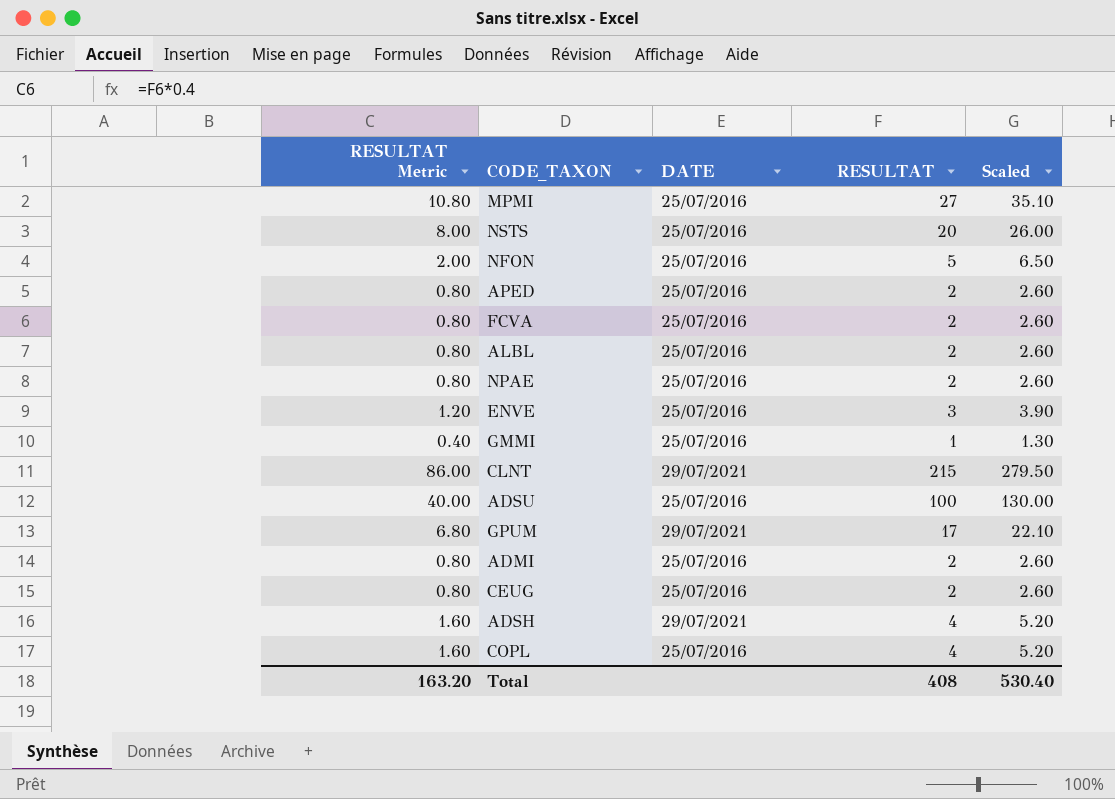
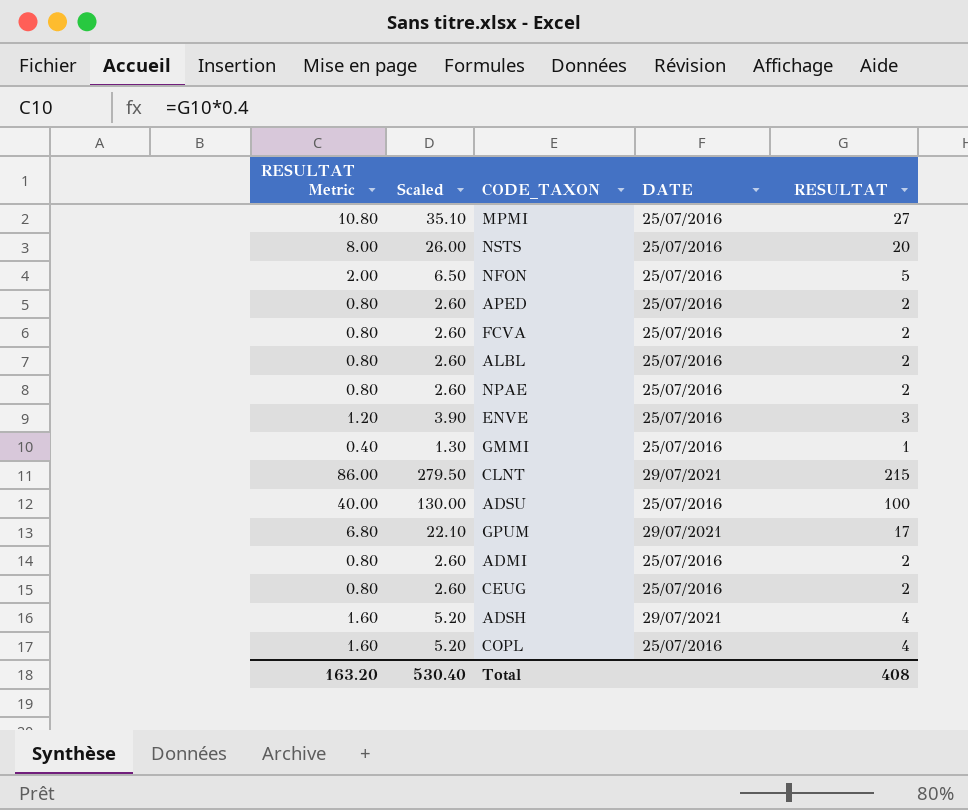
column Scaled | position: 5 -> 2

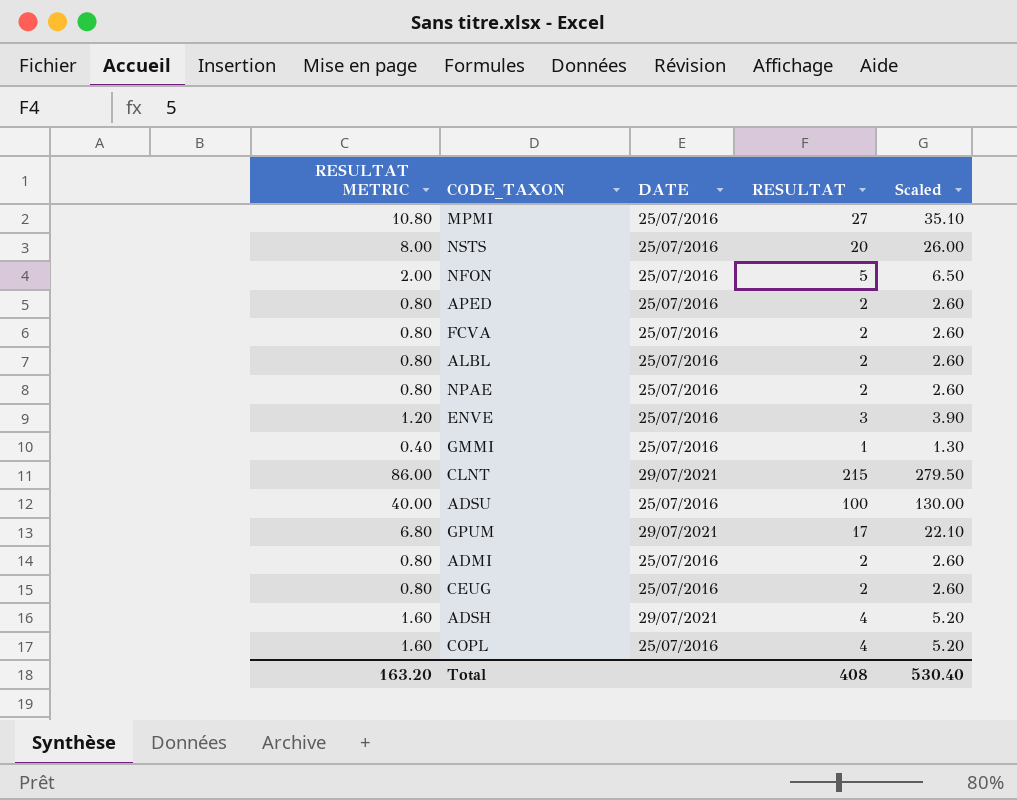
column name: RESULTAT Metric -> RESULTAT METRIC
column Scaled | position: 2 -> 5

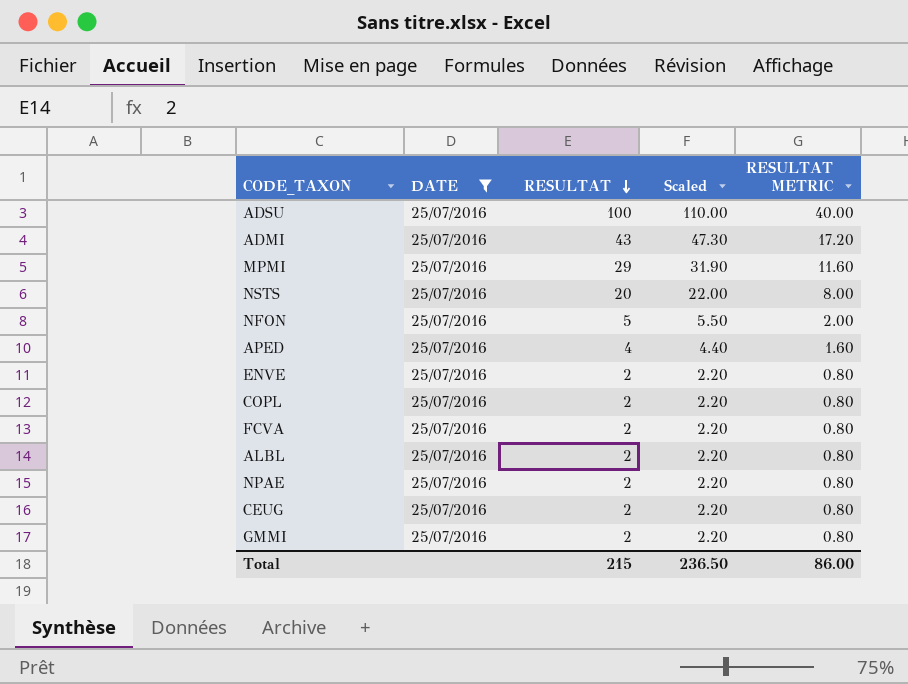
filter: none -> DATE = 25/07/2016
row order: none -> RESULTAT descending
column Scaled | formula: [RESULTAT] * 1.3 -> [RESULTAT] * 1.1
column RESULTAT METRIC | position: 1 -> 5
ADMI | RESULTAT: 2 -> 43
ADMI | RESULTAT METRIC: 0.80 -> 17.20
MPMI | RESULTAT: 27 -> 29
MPMI | RESULTAT METRIC: 10.80 -> 11.60
APED | RESULTAT: 2 -> 4
APED | RESULTAT METRIC: 0.80 -> 1.60
ENVE | RESULTAT: 3 -> 2
ENVE | RESULTAT METRIC: 1.20 -> 0.80
COPL | RESULTAT: 4 -> 2
COPL | RESULTAT METRIC: 1.60 -> 0.80
GMMI | RESULTAT: 1 -> 2
GMMI | RESULTAT METRIC: 0.40 -> 0.80
Total | RESULTAT: 408 -> 215
Total | Scaled: 530.40 -> 236.50
Total | RESULTAT METRIC: 163.20 -> 86.00

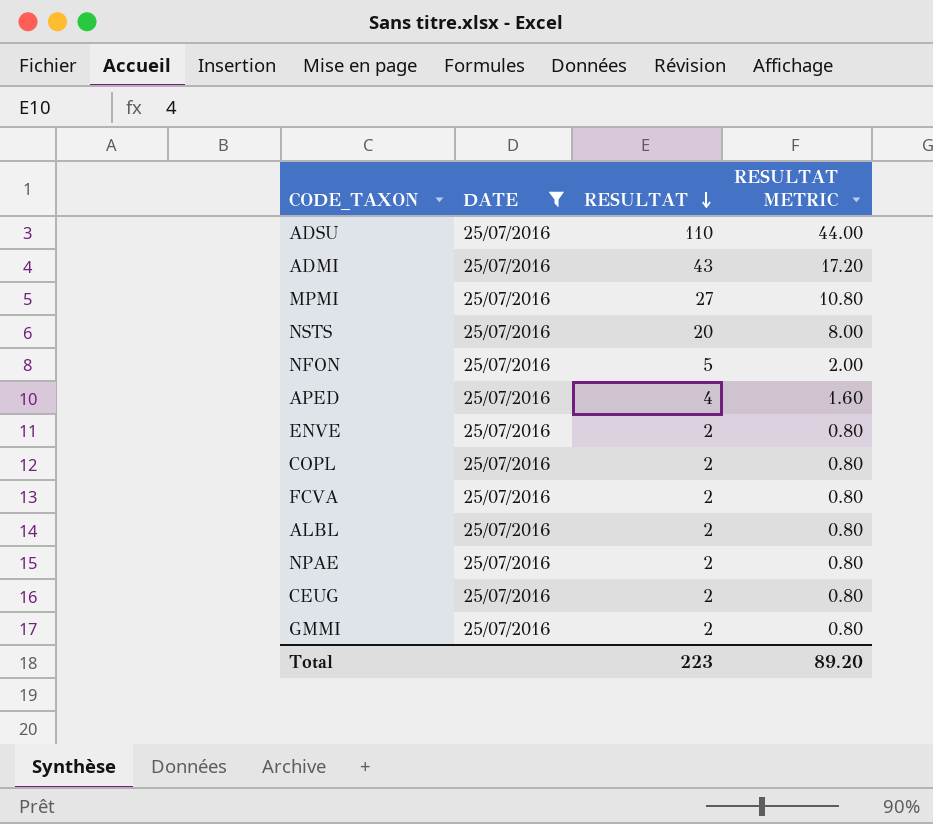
column Scaled | formula: [RESULTAT] * 1.1 -> none
ADSU | RESULTAT: 100 -> 110
ADSU | RESULTAT METRIC: 40.00 -> 44.00
MPMI | RESULTAT: 29 -> 27
MPMI | RESULTAT METRIC: 11.60 -> 10.80
Total | RESULTAT: 215 -> 223
Total | RESULTAT METRIC: 86.00 -> 89.20

